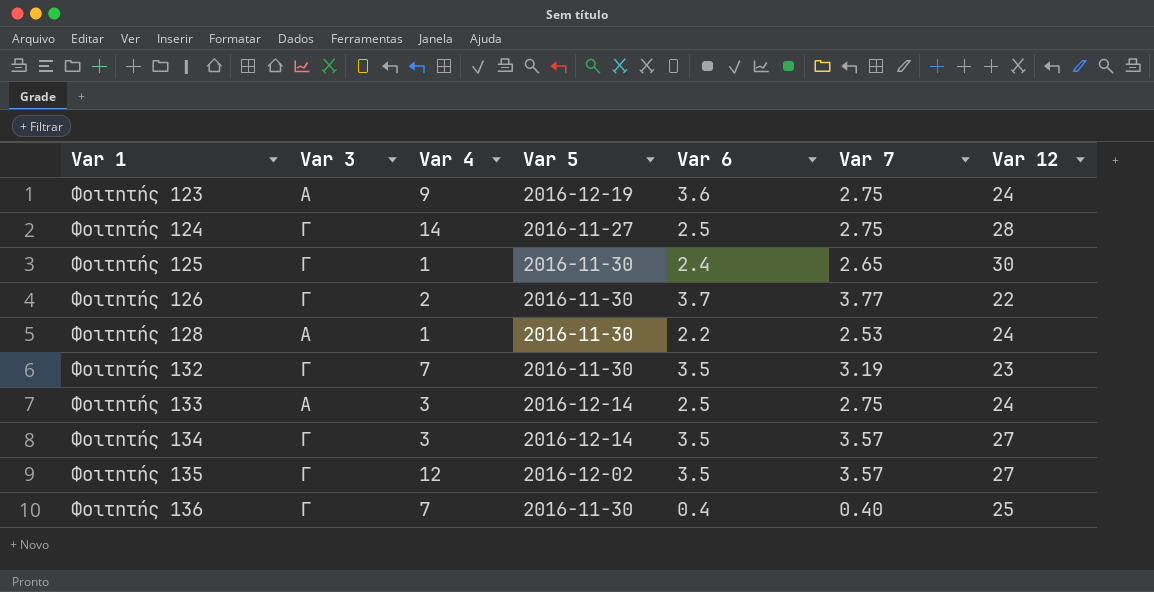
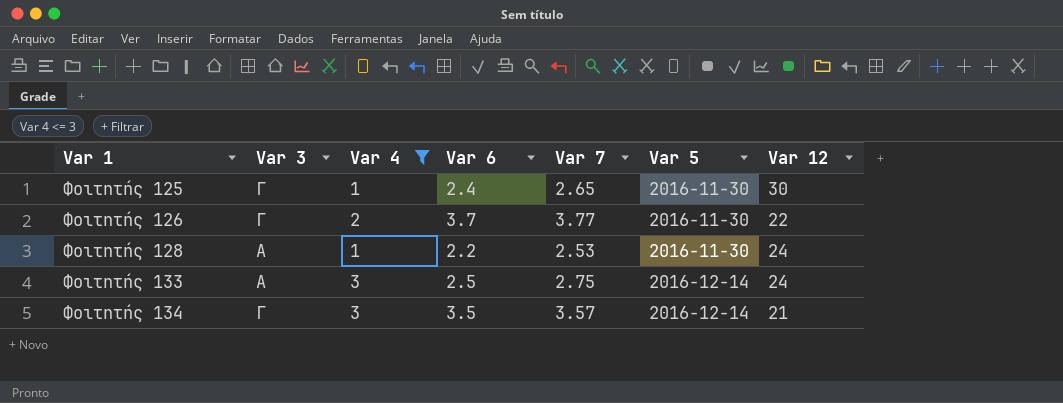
filter: none -> Var 4 <= 3
column Var 5 | position: 4 -> 6
Φοιτητής 134 | Var 12: 27 -> 21

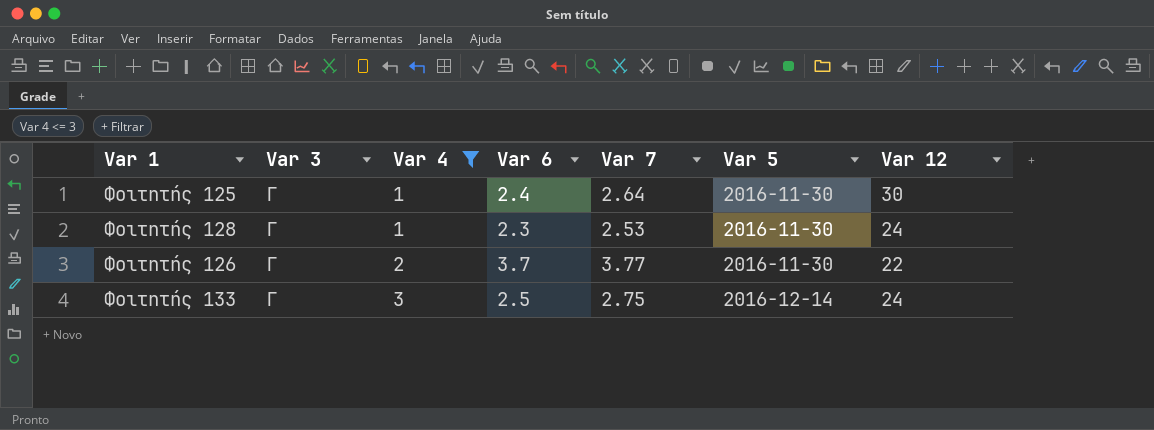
row order: Var 1 ascending -> Var 4 ascending
row Φοιτητής 134: Γ | 3 | 3.5 | 3.57 | 2016-12-14 | 21 -> none
Φοιτητής 125 | Var 7: 2.65 -> 2.64
Φοιτητής 128 | Var 3: Α -> Γ
Φοιτητής 128 | Var 6: 2.2 -> 2.3
Φοιτητής 133 | Var 3: Α -> Γ

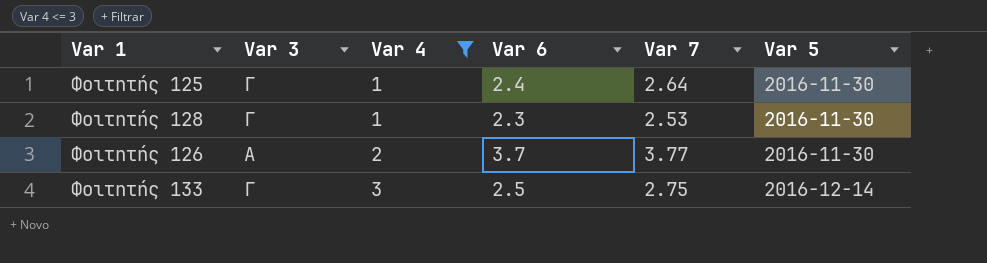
column Var 12 | position: 7 -> none
Φοιτητής 126 | Var 3: Γ -> Α

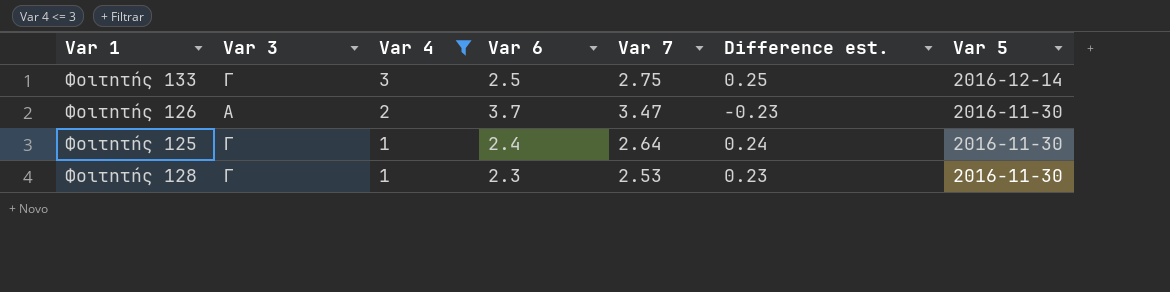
row order: Var 4 ascending -> Var 4 descending
column Difference est. | formula: none -> [Var 7] - [Var 6]
Φοιτητής 126 | Var 7: 3.77 -> 3.47

